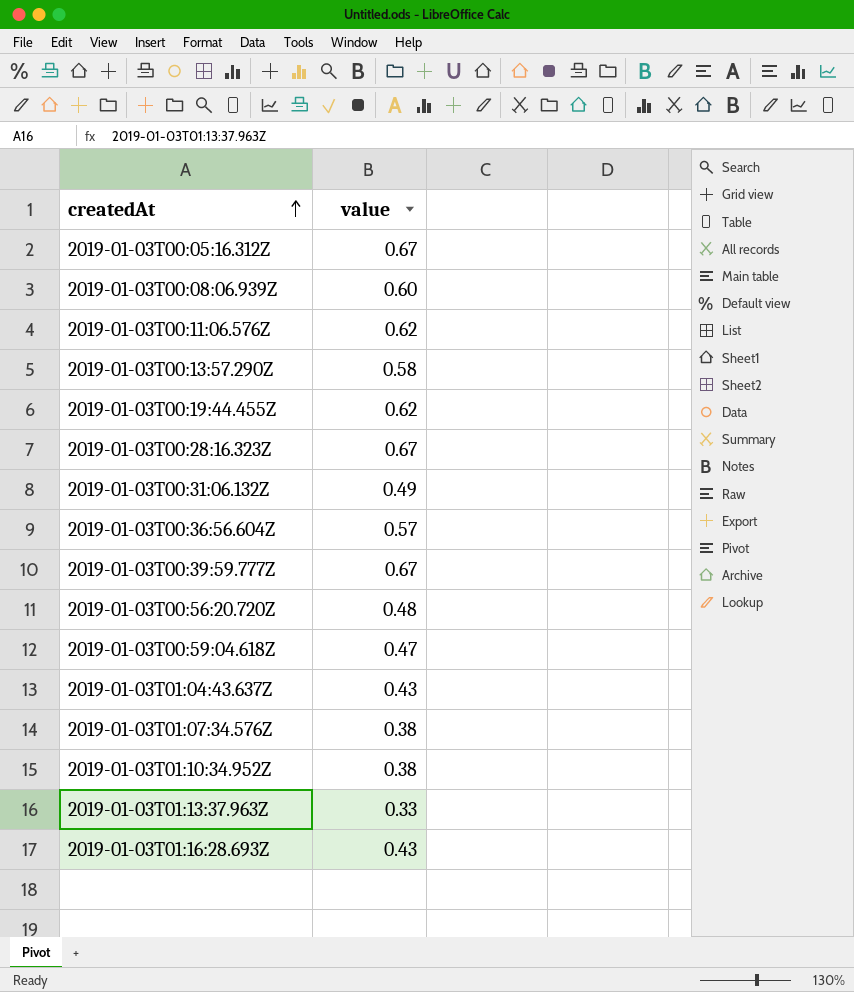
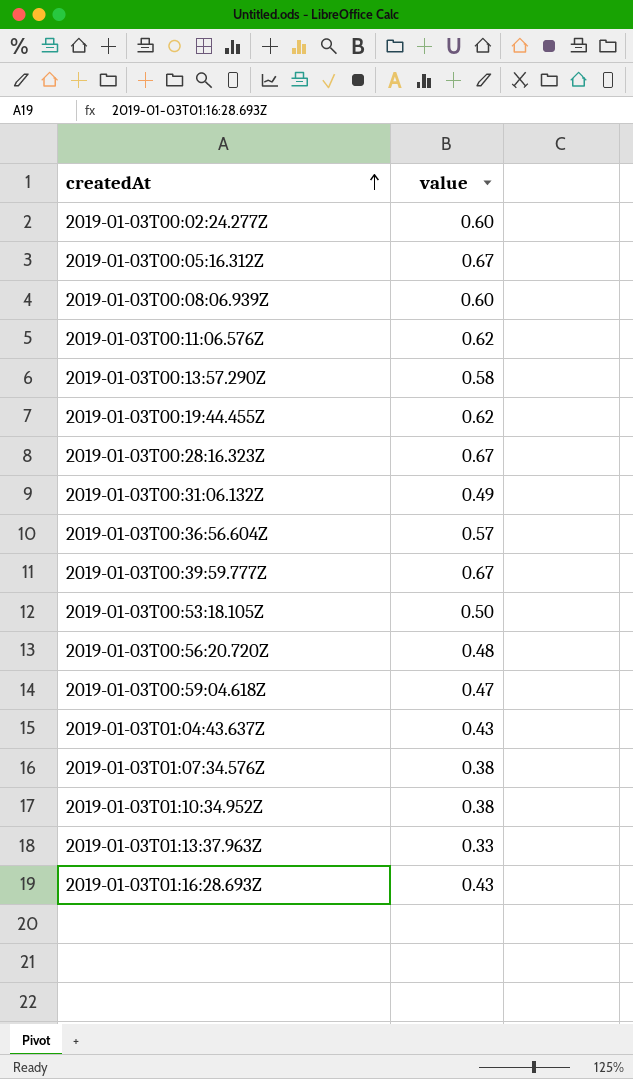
row 2019-01-03T00:02:24.277Z: none -> 0.60
row 2019-01-03T00:53:18.105Z: none -> 0.50

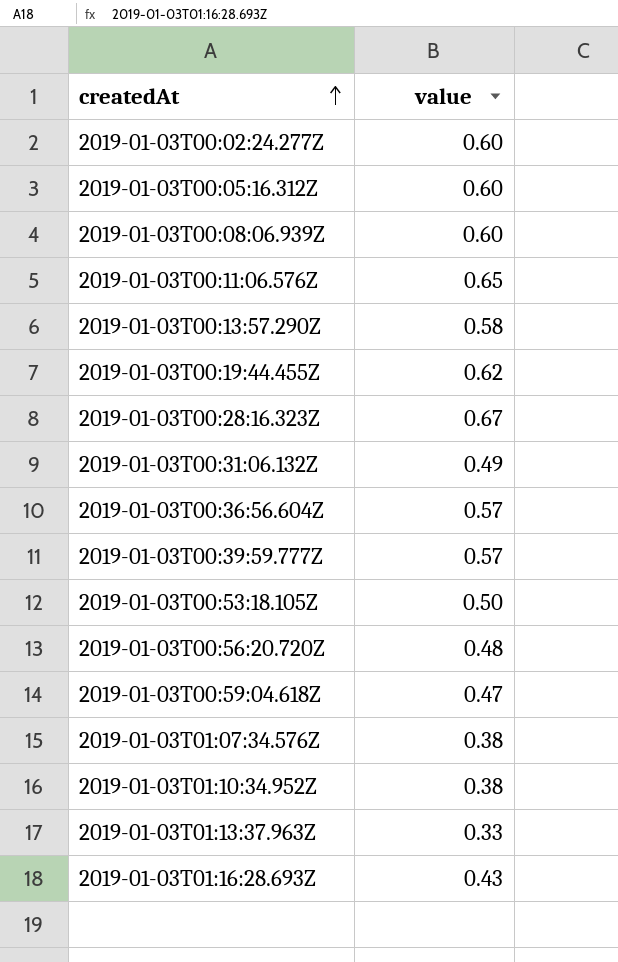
row 2019-01-03T01:04:43.637Z: 0.43 -> none
2019-01-03T00:05:16.312Z | value: 0.67 -> 0.60
2019-01-03T00:11:06.576Z | value: 0.62 -> 0.65
2019-01-03T00:39:59.777Z | value: 0.67 -> 0.57

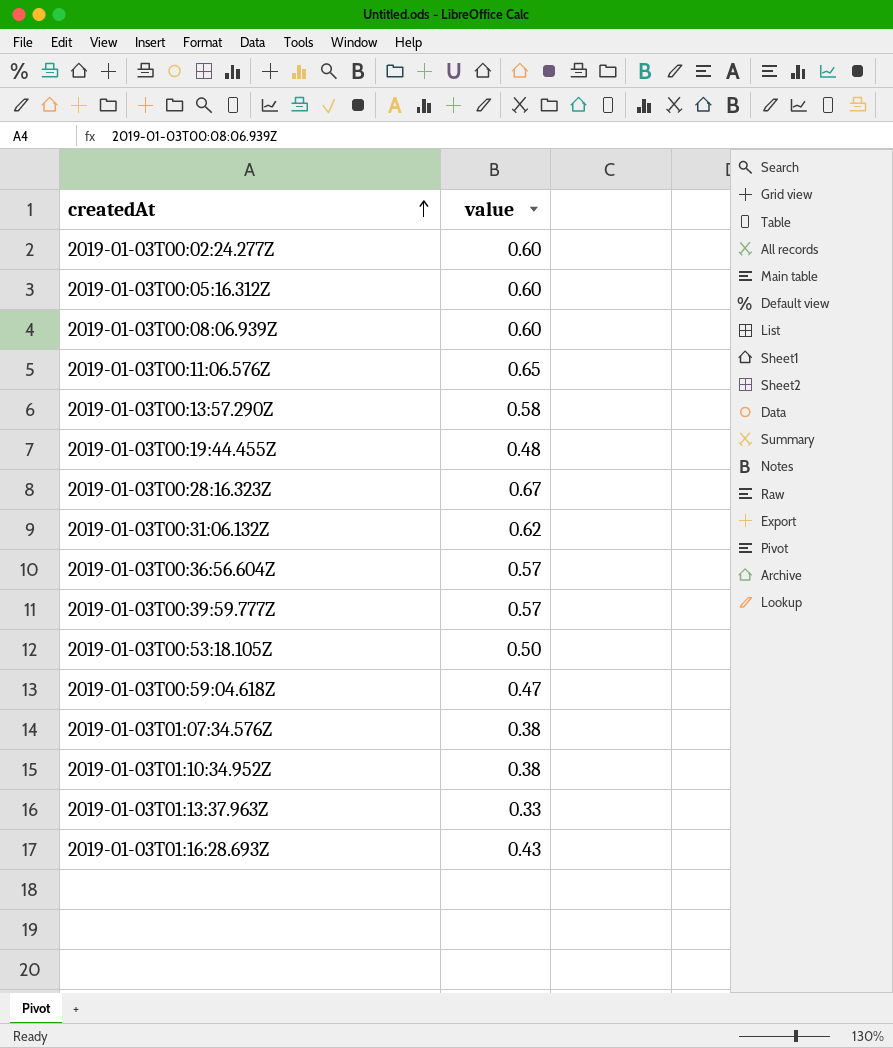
row 2019-01-03T00:56:20.720Z: 0.48 -> none
2019-01-03T00:19:44.455Z | value: 0.62 -> 0.48
2019-01-03T00:31:06.132Z | value: 0.49 -> 0.62

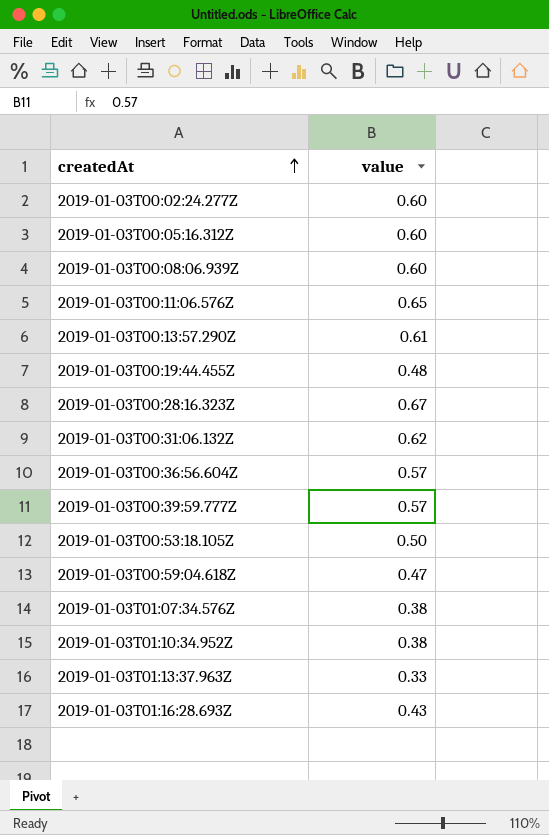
2019-01-03T00:13:57.290Z | value: 0.58 -> 0.61

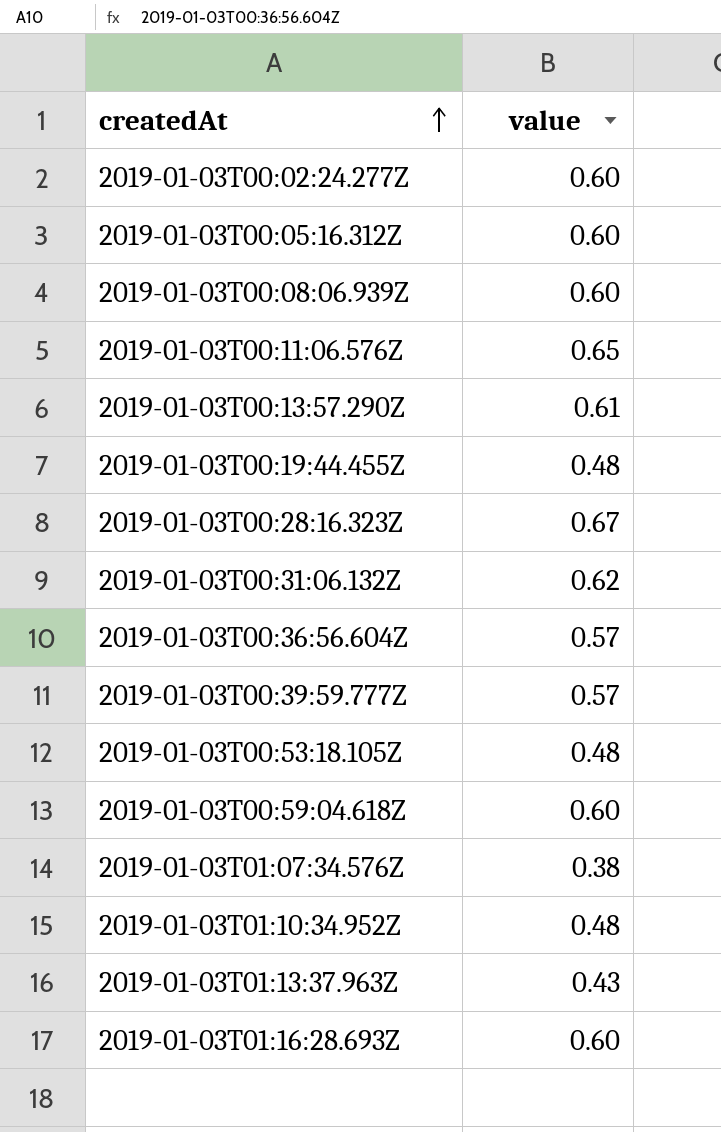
2019-01-03T00:53:18.105Z | value: 0.50 -> 0.48
2019-01-03T00:59:04.618Z | value: 0.47 -> 0.60
2019-01-03T01:10:34.952Z | value: 0.38 -> 0.48
2019-01-03T01:13:37.963Z | value: 0.33 -> 0.43
2019-01-03T01:16:28.693Z | value: 0.43 -> 0.60

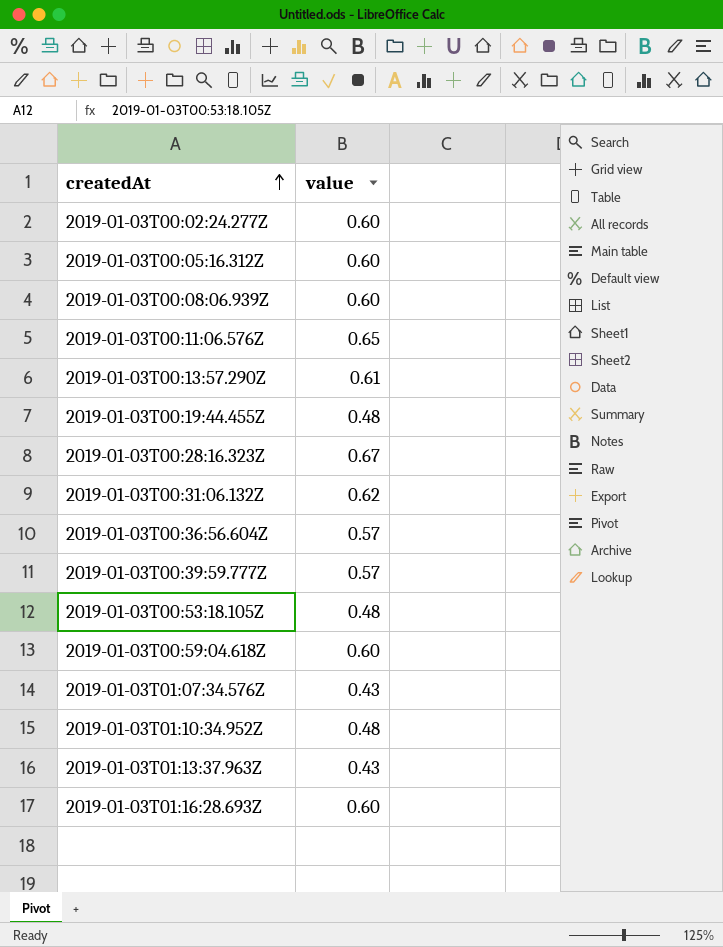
2019-01-03T01:07:34.576Z | value: 0.38 -> 0.43

